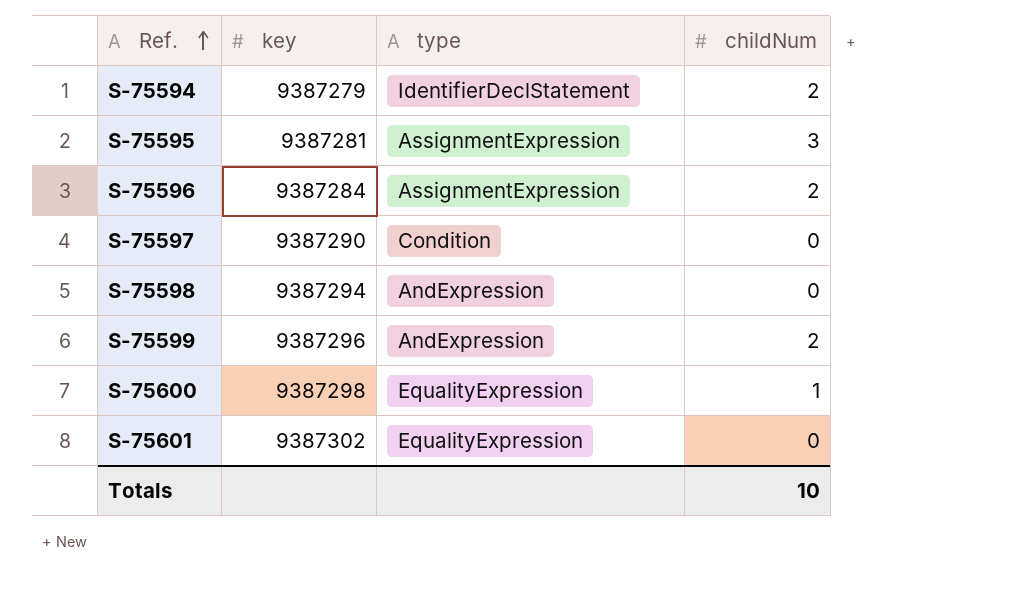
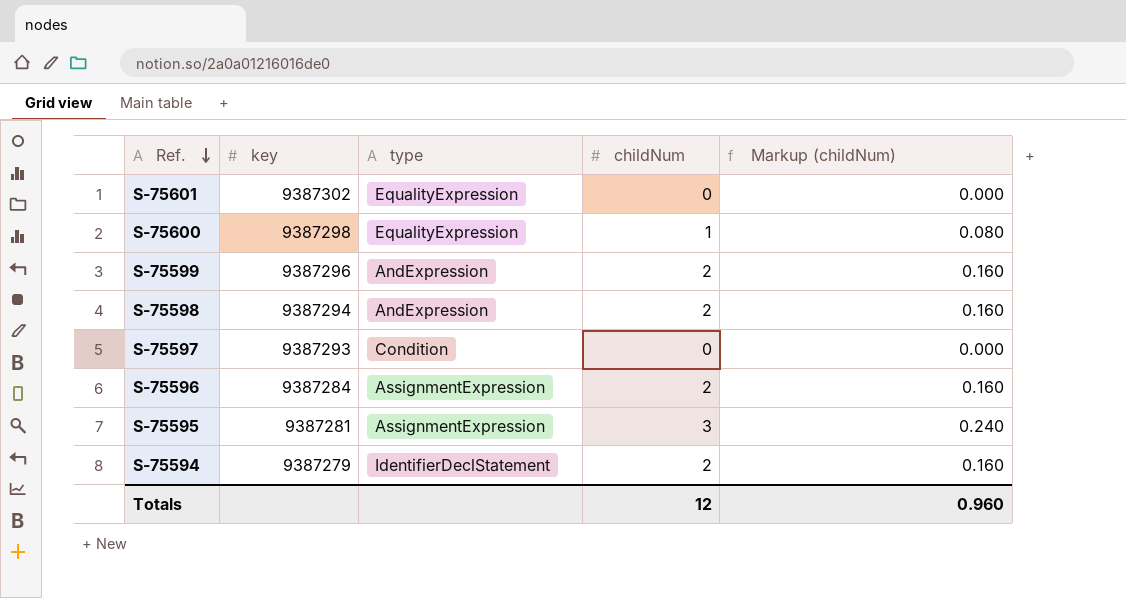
row order: Ref. ascending -> Ref. descending
column Markup (childNum) | formula: none -> [childNum] * 0.08
S-75598 | childNum: 0 -> 2
S-75597 | key: 9387290 -> 9387293
Totals | childNum: 10 -> 12

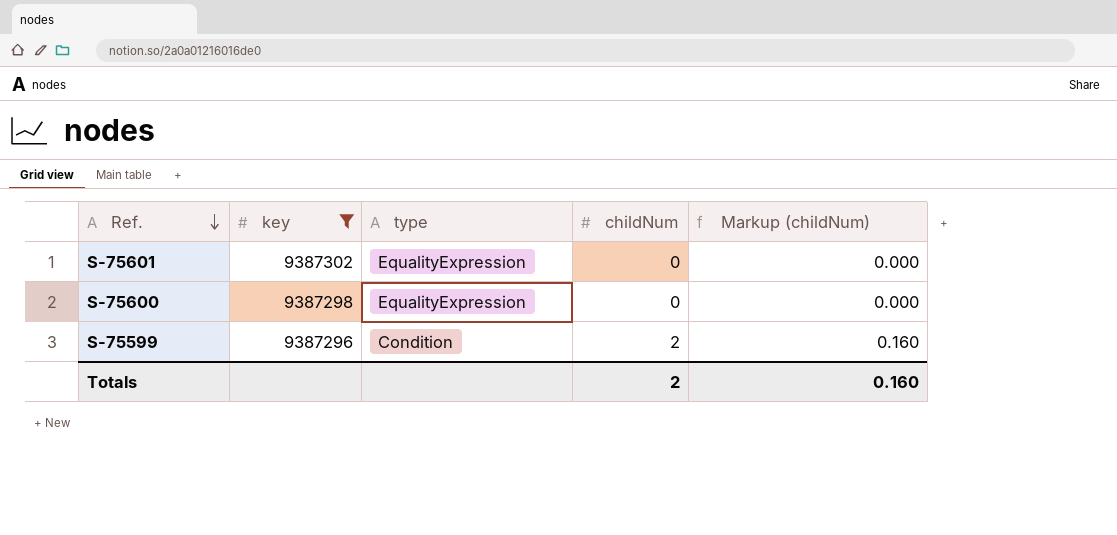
filter: none -> key >= 9387296
S-75600 | childNum: 1 -> 0
S-75600 | Markup (childNum): 0.080 -> 0.000
S-75599 | type: AndExpression -> Condition
Totals | childNum: 12 -> 2
Totals | Markup (childNum): 0.960 -> 0.160

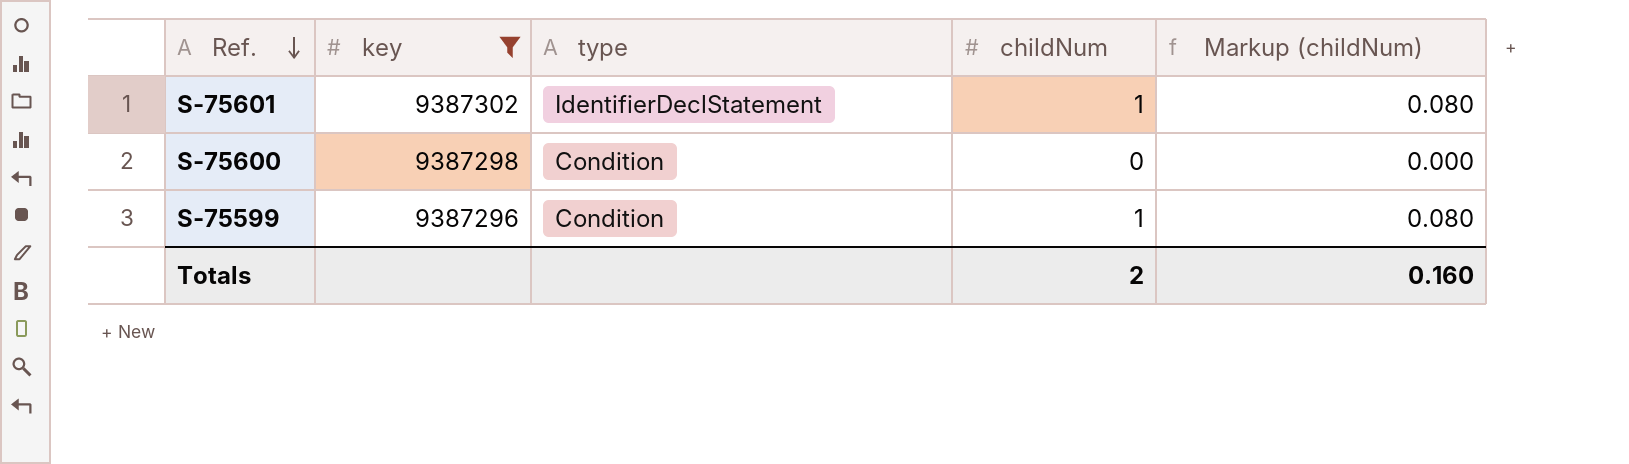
S-75601 | type: EqualityExpression -> IdentifierDeclStatement
S-75601 | childNum: 0 -> 1
S-75601 | Markup (childNum): 0.000 -> 0.080
S-75600 | type: EqualityExpression -> Condition
S-75599 | childNum: 2 -> 1
S-75599 | Markup (childNum): 0.160 -> 0.080

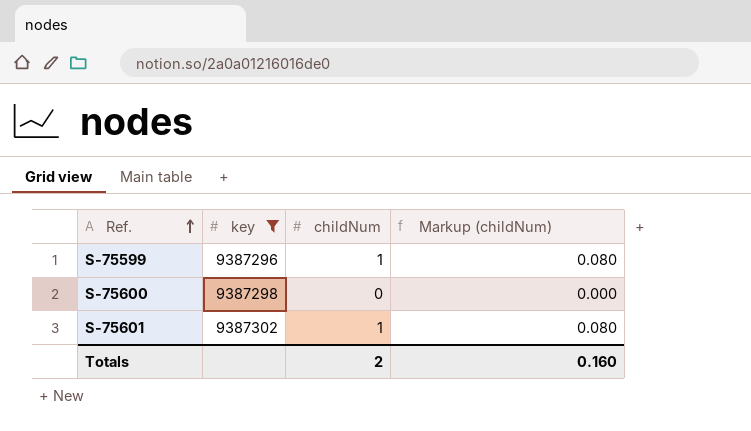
row order: Ref. descending -> Ref. ascending
column type | position: 3 -> none

